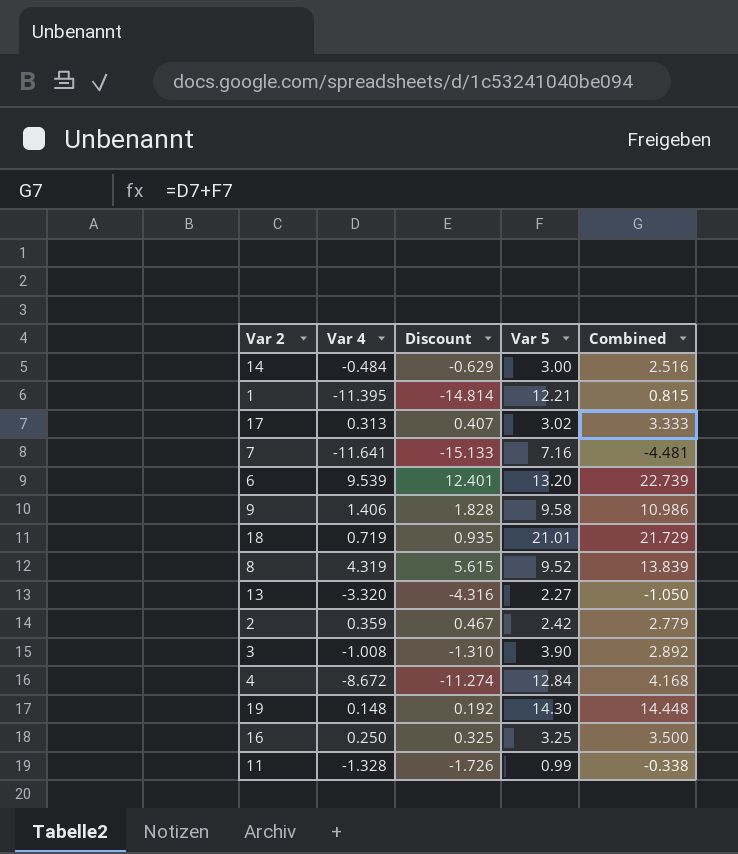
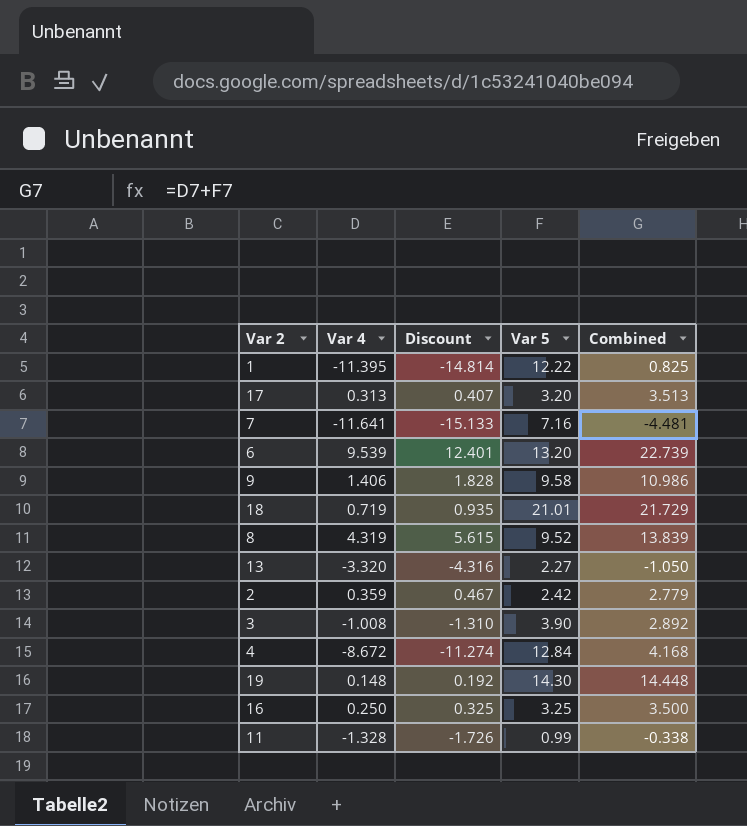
row 14: -0.484 | -0.629 | 3.00 | 2.516 -> none
1 | Var 5: 12.21 -> 12.22
1 | Combined: 0.815 -> 0.825
17 | Var 5: 3.02 -> 3.20
17 | Combined: 3.333 -> 3.513

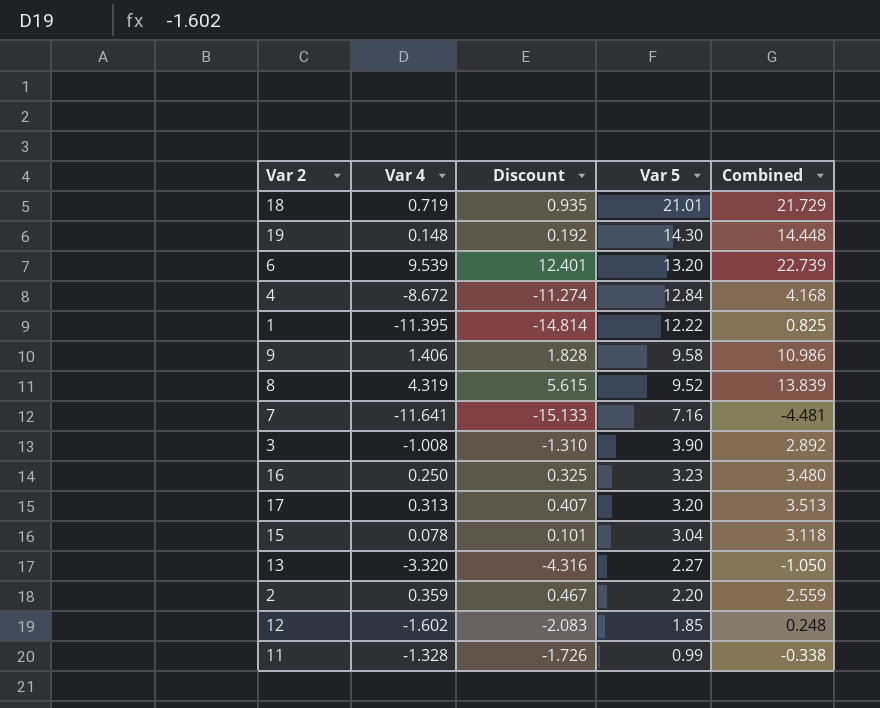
row order: none -> Var 5 descending
16 | Var 5: 3.25 -> 3.23
16 | Combined: 3.500 -> 3.480
row 15: none -> 0.078 | 0.101 | 3.04 | 3.118
2 | Var 5: 2.42 -> 2.20
2 | Combined: 2.779 -> 2.559
row 12: none -> -1.602 | -2.083 | 1.85 | 0.248

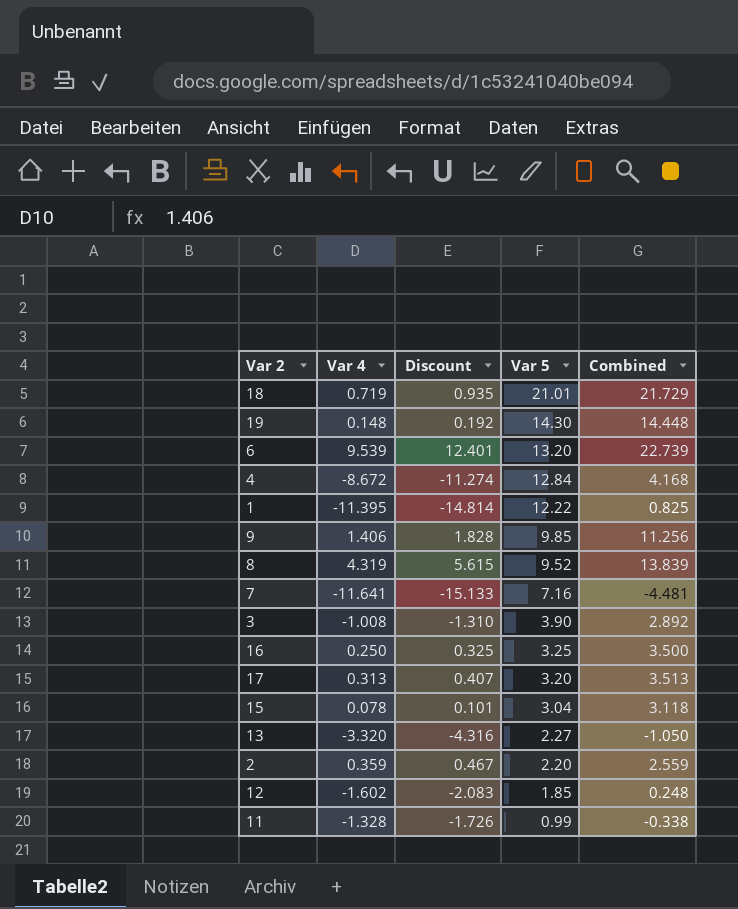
9 | Var 5: 9.58 -> 9.85
9 | Combined: 10.986 -> 11.256
16 | Var 5: 3.23 -> 3.25
16 | Combined: 3.480 -> 3.500

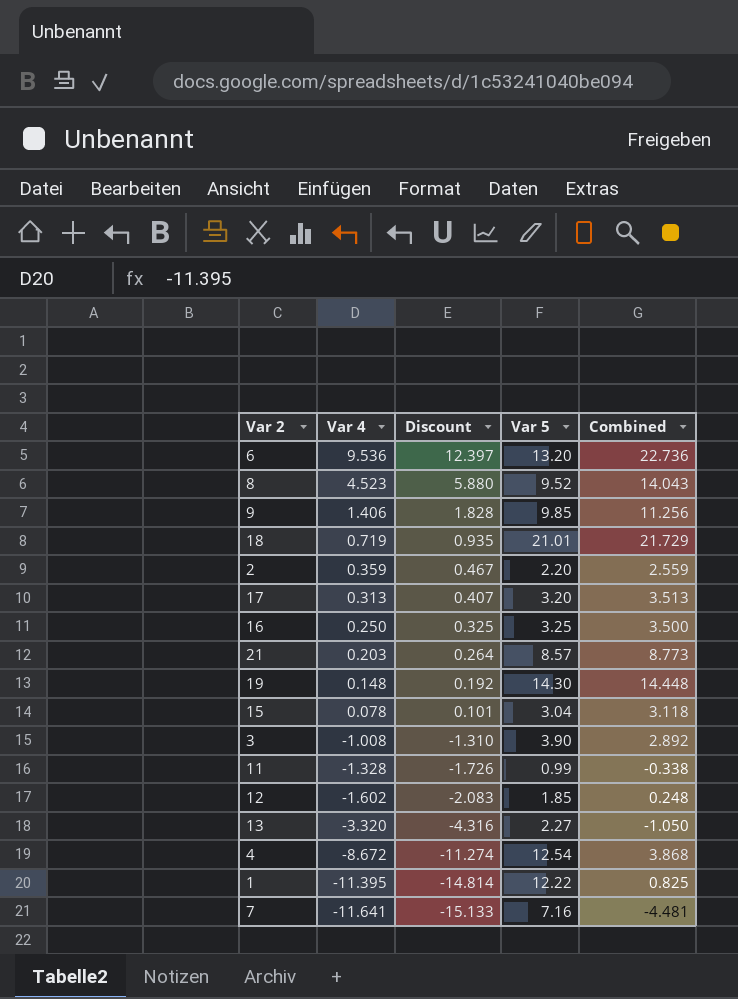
row order: Var 5 descending -> Var 4 descending
6 | Var 4: 9.539 -> 9.536
6 | Discount: 12.401 -> 12.397
6 | Combined: 22.739 -> 22.736
8 | Var 4: 4.319 -> 4.523
8 | Discount: 5.615 -> 5.880
8 | Combined: 13.839 -> 14.043
row 21: none -> 0.203 | 0.264 | 8.57 | 8.773
4 | Var 5: 12.84 -> 12.54
4 | Combined: 4.168 -> 3.868

